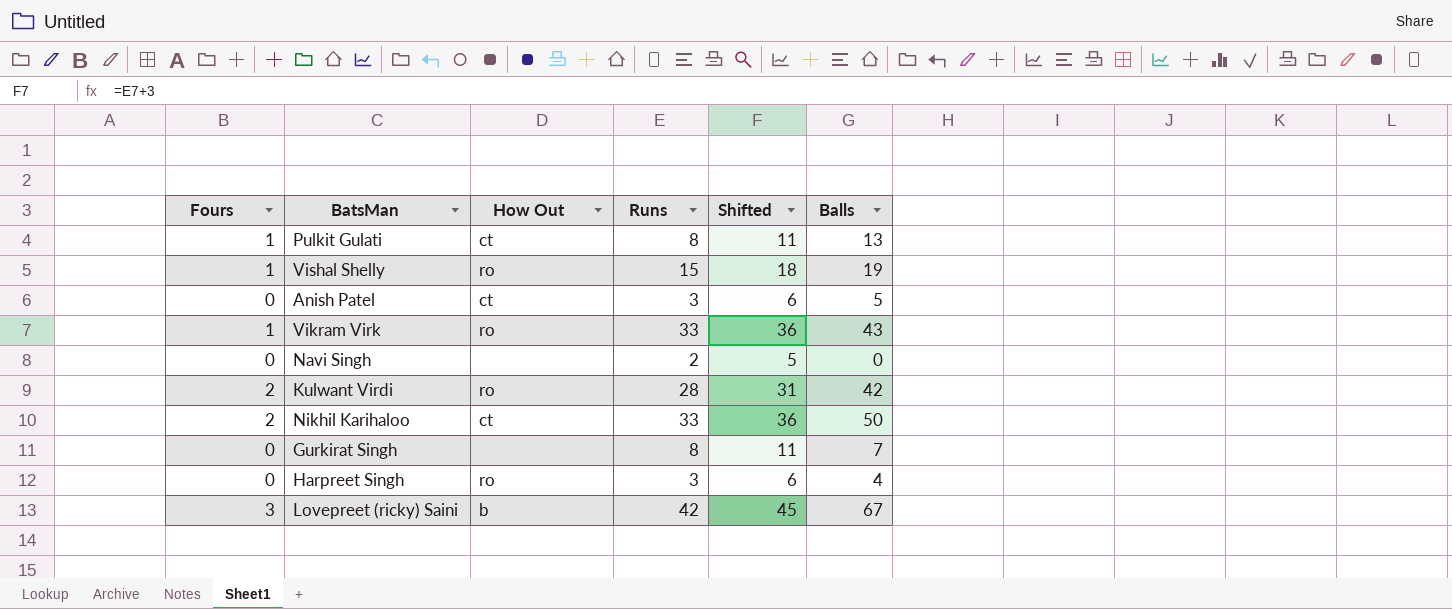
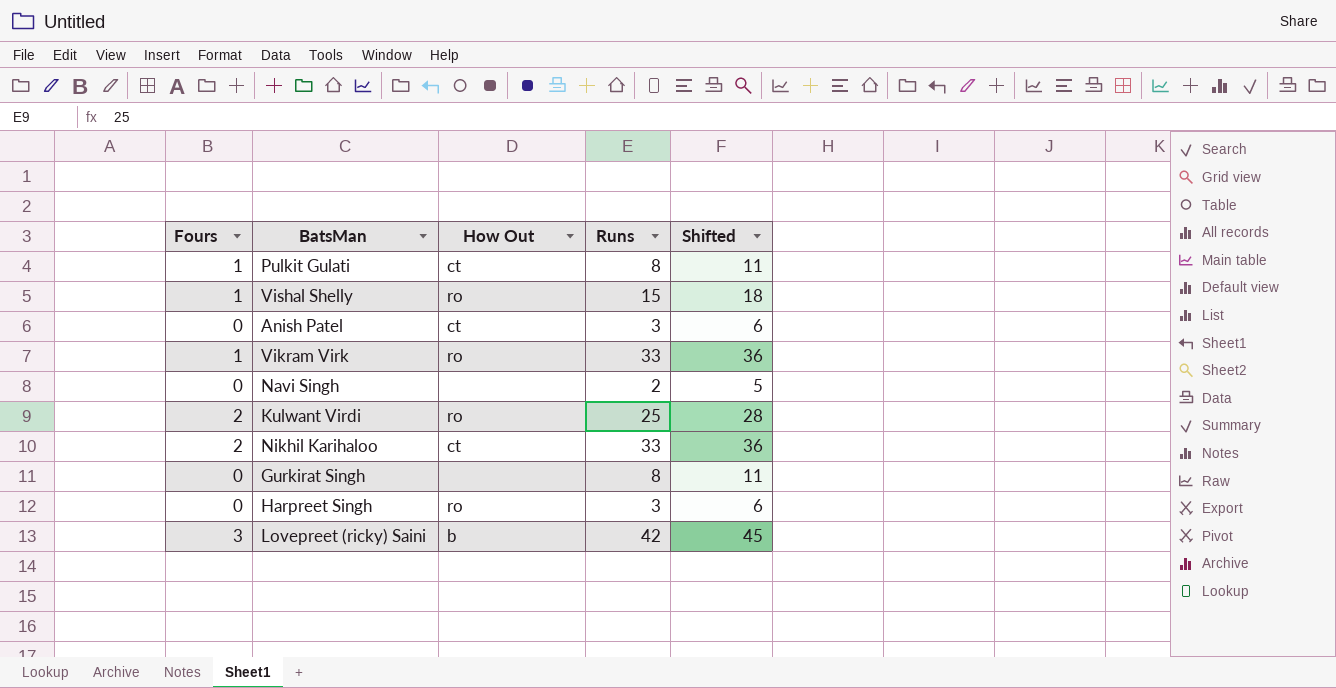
column Balls | position: 6 -> none
Kulwant Virdi | Runs: 28 -> 25
Kulwant Virdi | Shifted: 31 -> 28

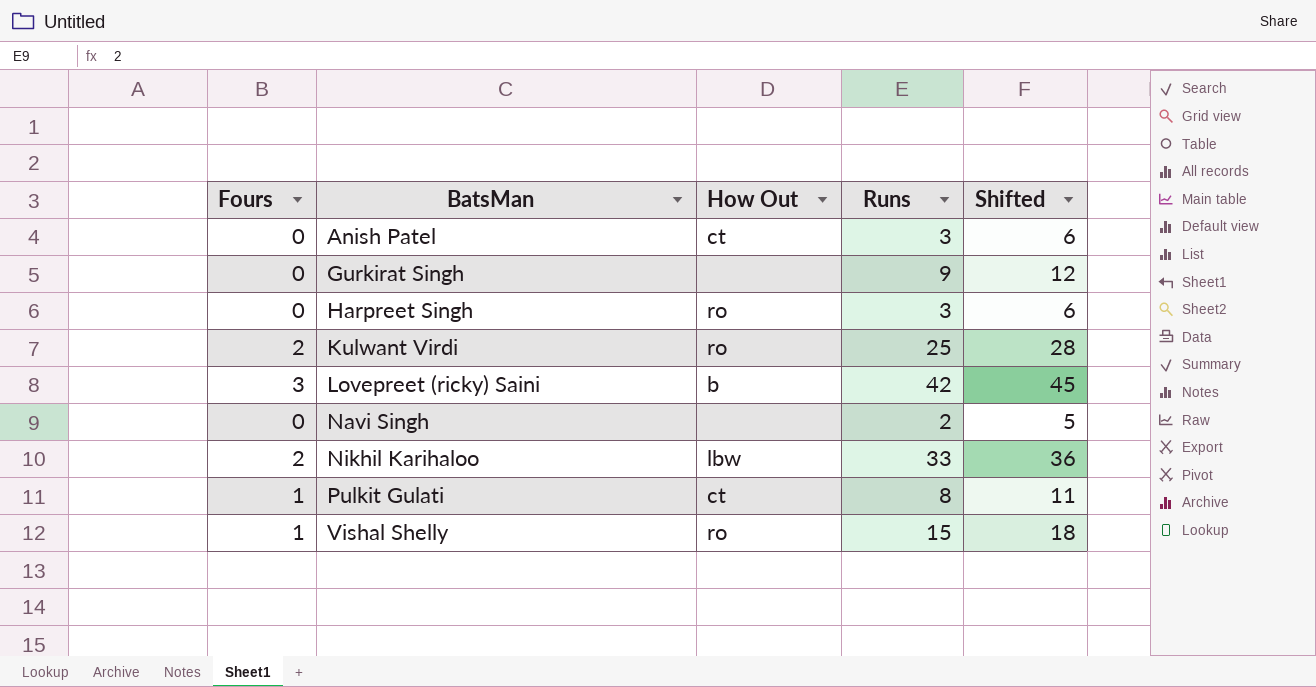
row order: none -> BatsMan ascending
row Vikram Virk: 1 | ro | 33 | 36 -> none
Gurkirat Singh | Runs: 8 -> 9
Gurkirat Singh | Shifted: 11 -> 12
Nikhil Karihaloo | How Out: ct -> lbw

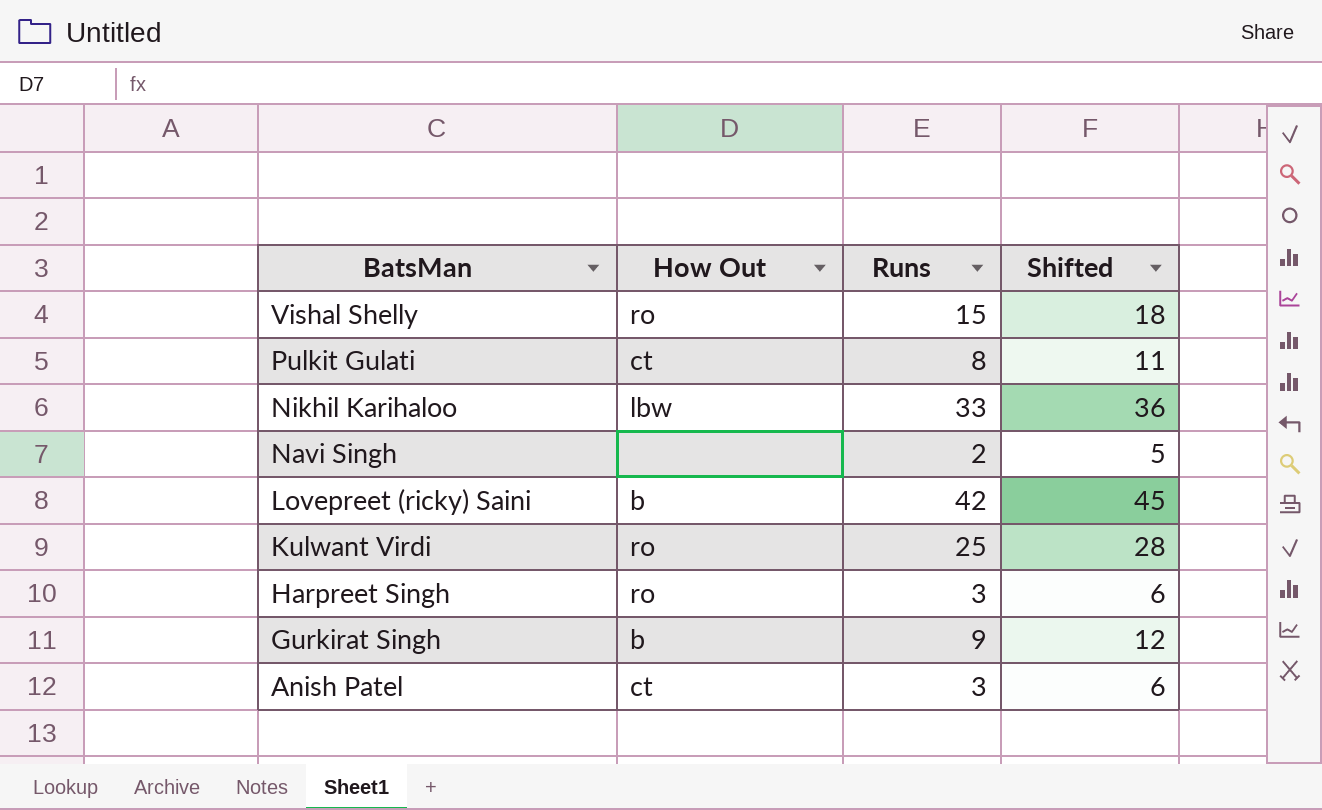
row order: BatsMan ascending -> BatsMan descending
column Fours | position: 1 -> none
Gurkirat Singh | How Out: none -> b

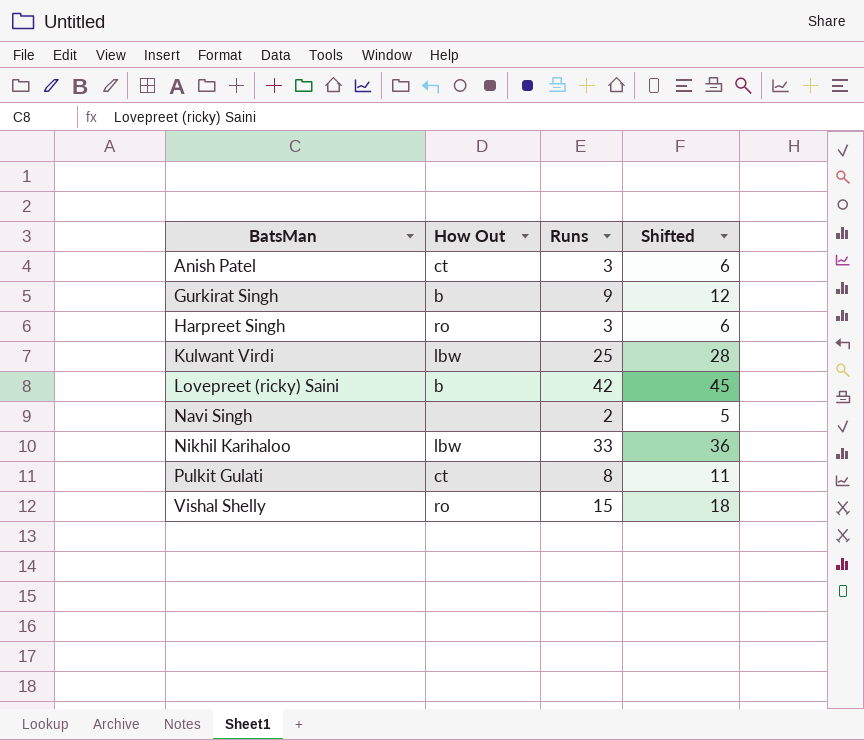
row order: BatsMan descending -> BatsMan ascending
Kulwant Virdi | How Out: ro -> lbw

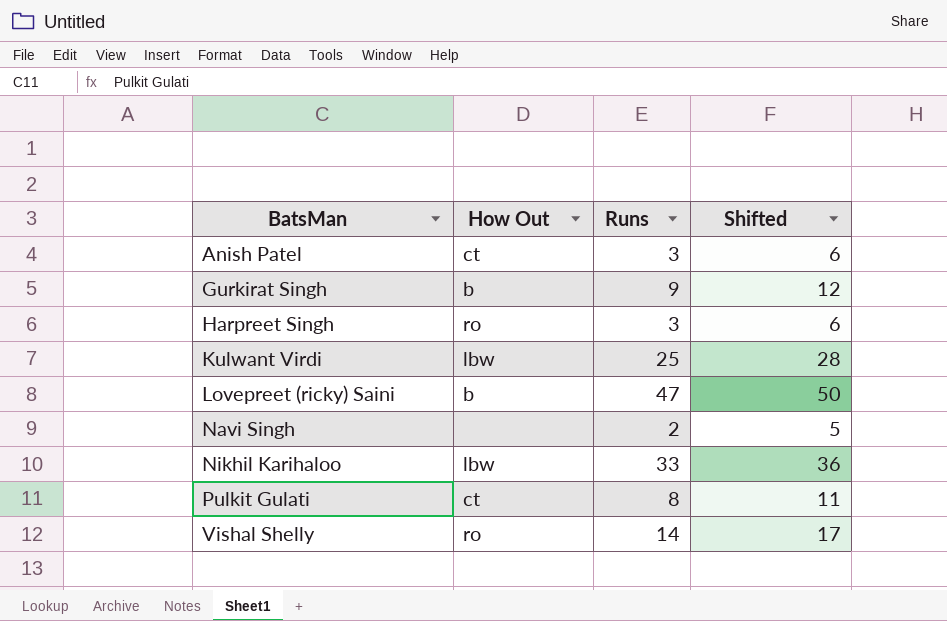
Lovepreet (ricky) Saini | Runs: 42 -> 47
Lovepreet (ricky) Saini | Shifted: 45 -> 50
Vishal Shelly | Runs: 15 -> 14
Vishal Shelly | Shifted: 18 -> 17

